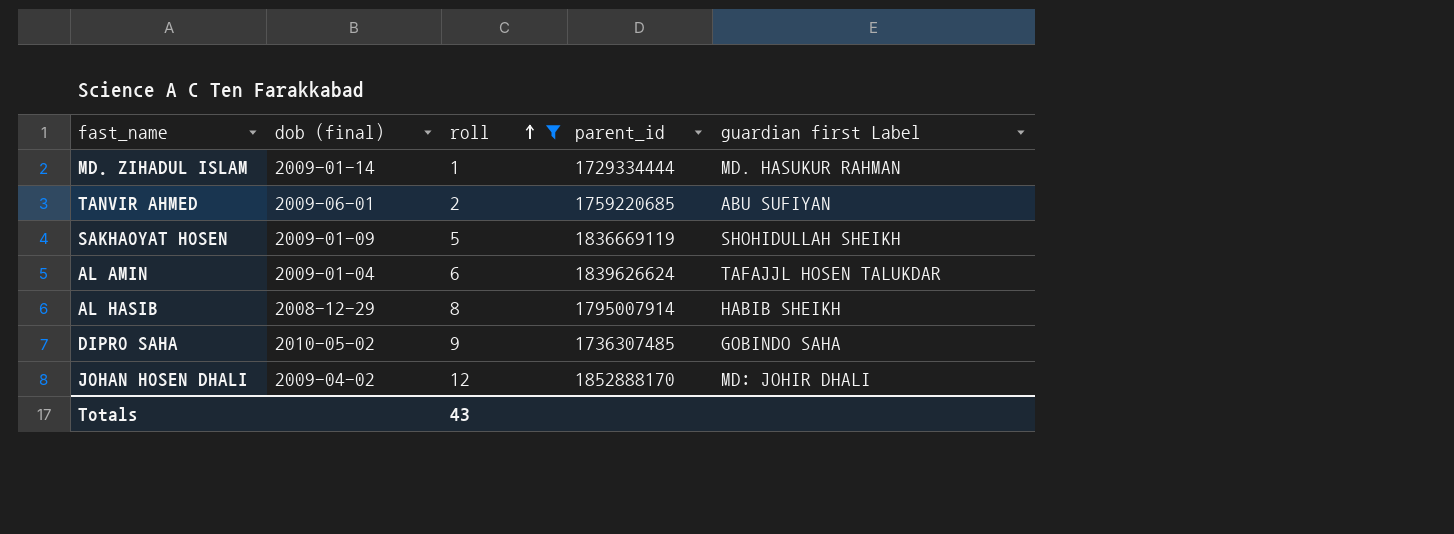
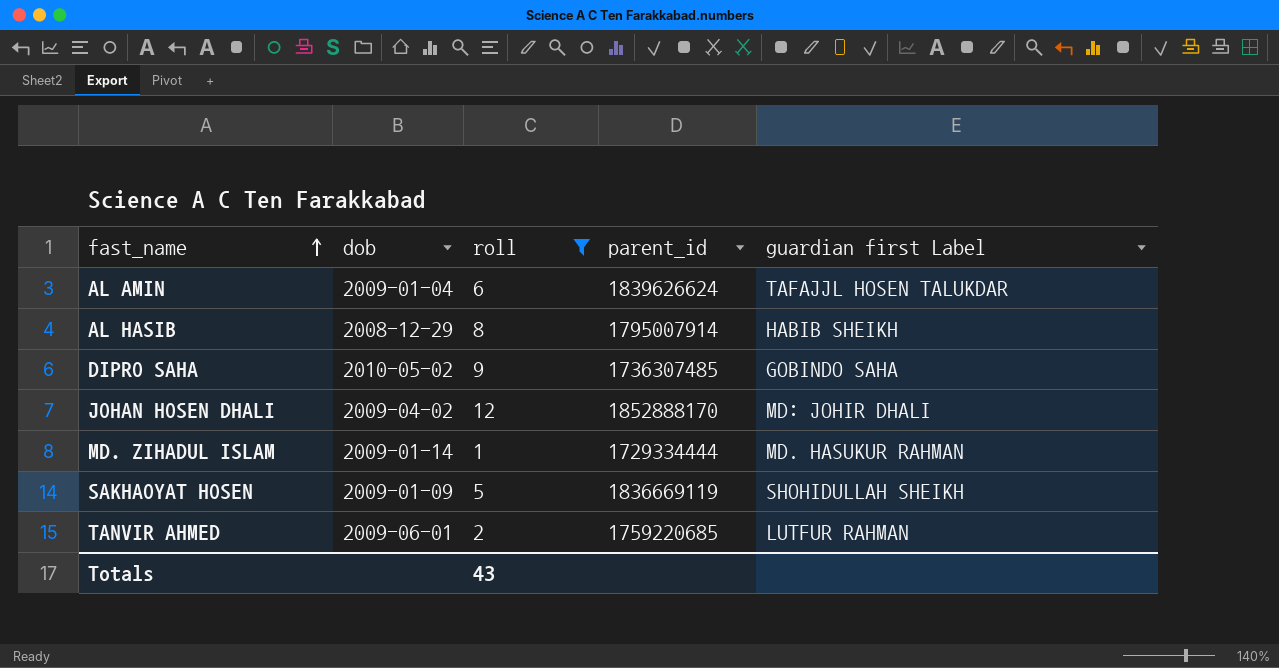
row order: roll ascending -> fast_name ascending
column name: dob (final) -> dob
TANVIR AHMED | guardian first Label: ABU SUFIYAN -> LUTFUR RAHMAN

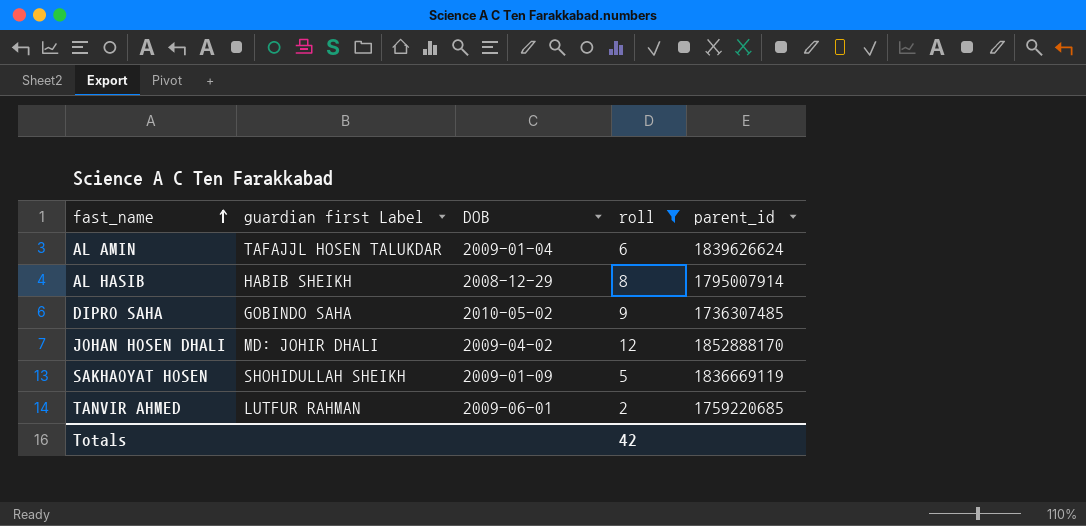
column guardian first Label | position: 5 -> 2
column name: dob -> DOB
row MD. ZIHADUL ISLAM: 2009-01-14 | 1 | 1729334444 | MD. HASUKUR RAHMAN -> none
Totals | roll: 43 -> 42

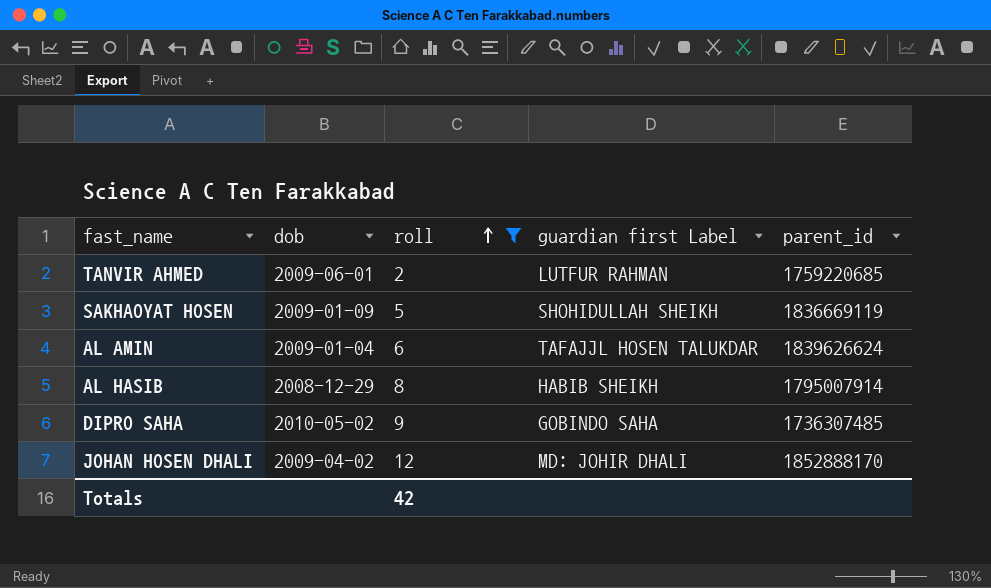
row order: fast_name ascending -> roll ascending
column name: DOB -> dob
column guardian first Label | position: 2 -> 4

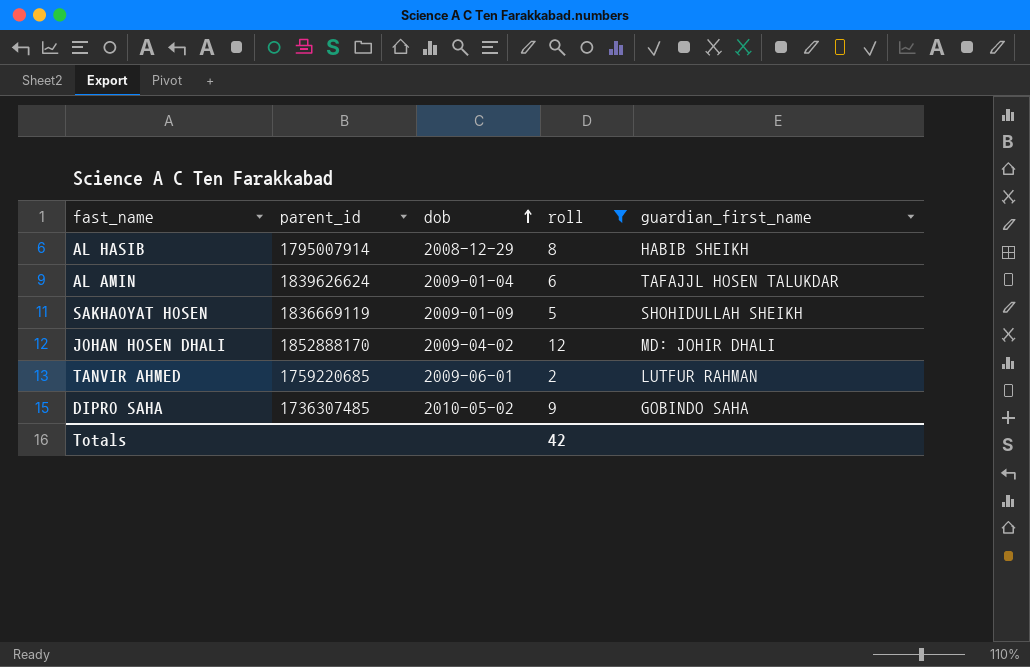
row order: roll ascending -> dob ascending
column parent_id | position: 5 -> 2
column name: guardian first Label -> guardian_first_name

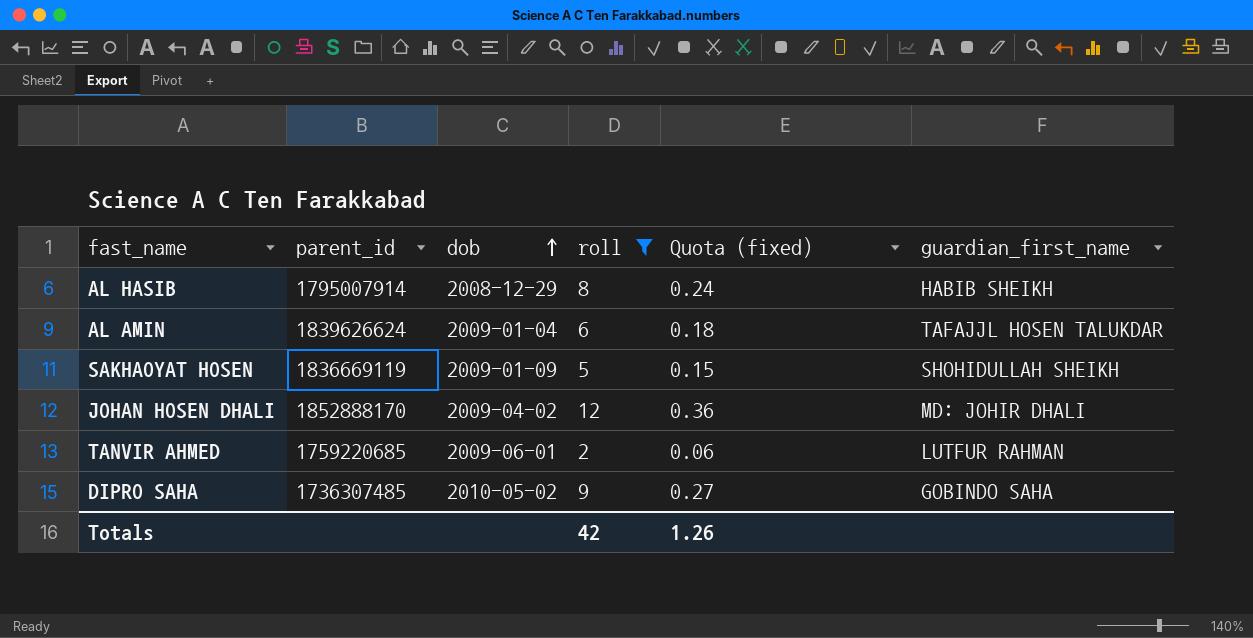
column Quota (fixed) | formula: none -> [roll] * 0.03

